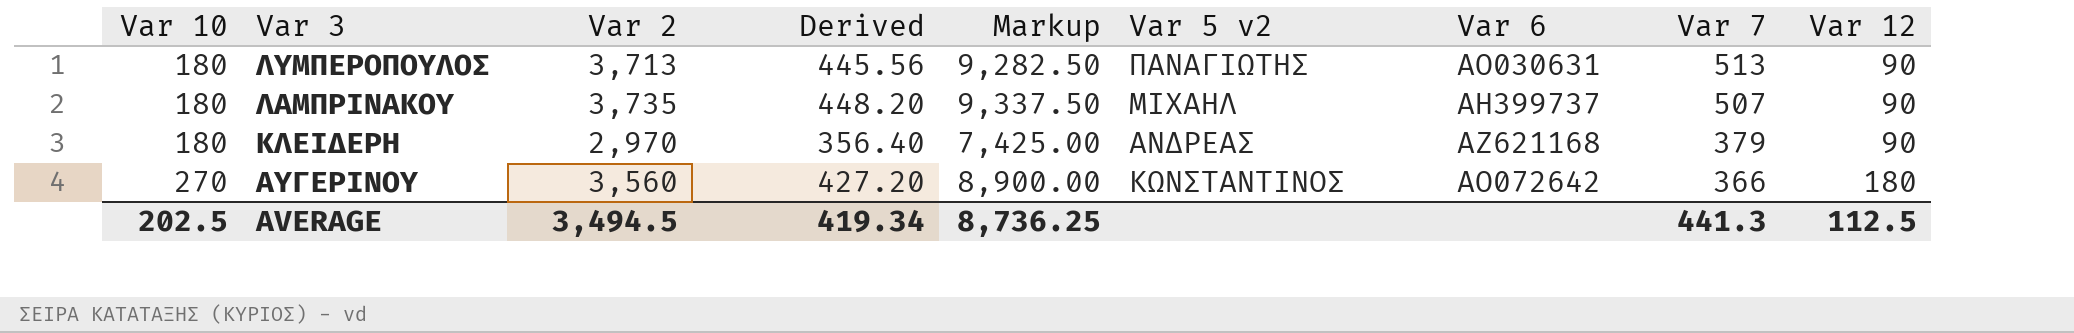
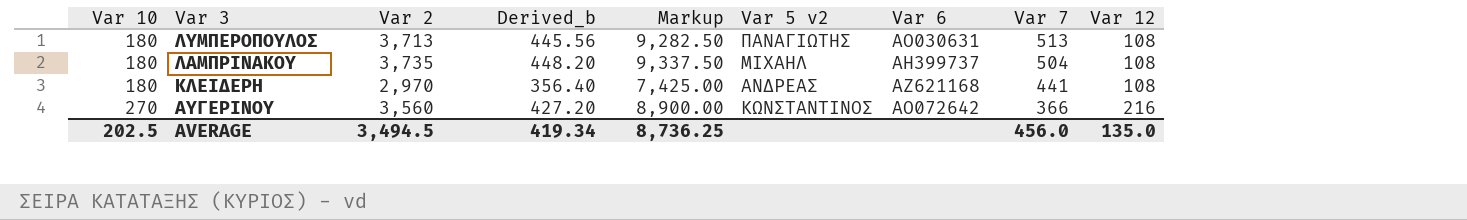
column name: Derived -> Derived_b
ΛΥΜΠΕΡΟΠΟΥΛΟΣ | Var 12: 90 -> 108
ΛΑΜΠΡΙΝΑΚΟΥ | Var 7: 507 -> 504
ΛΑΜΠΡΙΝΑΚΟΥ | Var 12: 90 -> 108
ΚΛΕΙΔΕΡΗ | Var 7: 379 -> 441
ΚΛΕΙΔΕΡΗ | Var 12: 90 -> 108
ΑΥΓΕΡΙΝΟΥ | Var 12: 180 -> 216
AVERAGE | Var 7: 441.3 -> 456.0
AVERAGE | Var 12: 112.5 -> 135.0

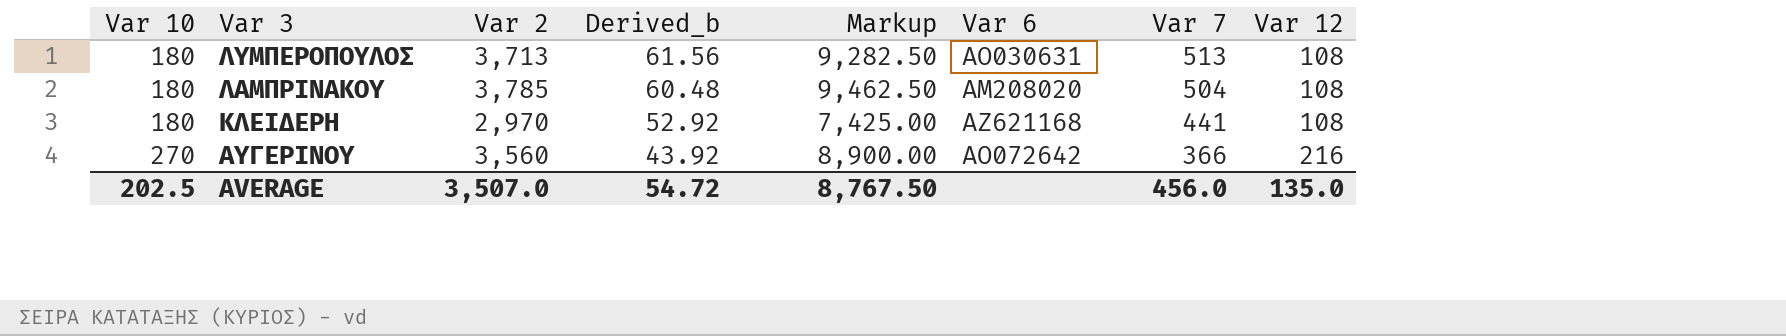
column Var 5 v2 | position: 6 -> none
column Derived_b | formula: [Var 2] * 0.12 -> [Var 7] * 0.12
ΛΑΜΠΡΙΝΑΚΟΥ | Var 2: 3,735 -> 3,785
ΛΑΜΠΡΙΝΑΚΟΥ | Markup: 9,337.50 -> 9,462.50
ΛΑΜΠΡΙΝΑΚΟΥ | Var 6: ΑΗ399737 -> ΑΜ208020
AVERAGE | Var 2: 3,494.5 -> 3,507.0
AVERAGE | Derived_b: 419.34 -> 54.72
AVERAGE | Markup: 8,736.25 -> 8,767.50

